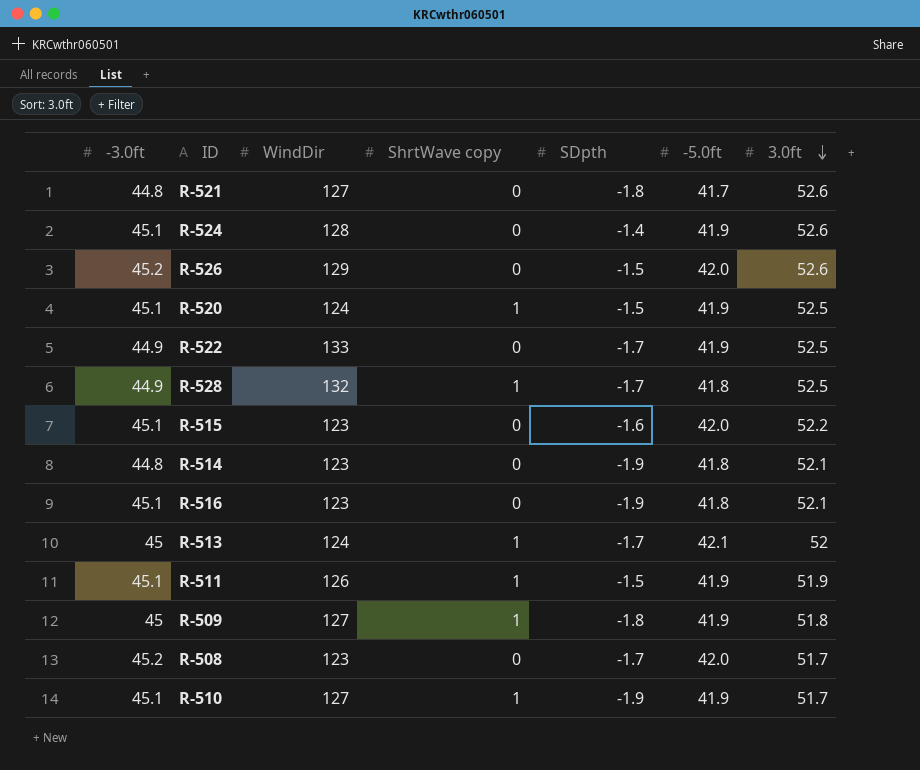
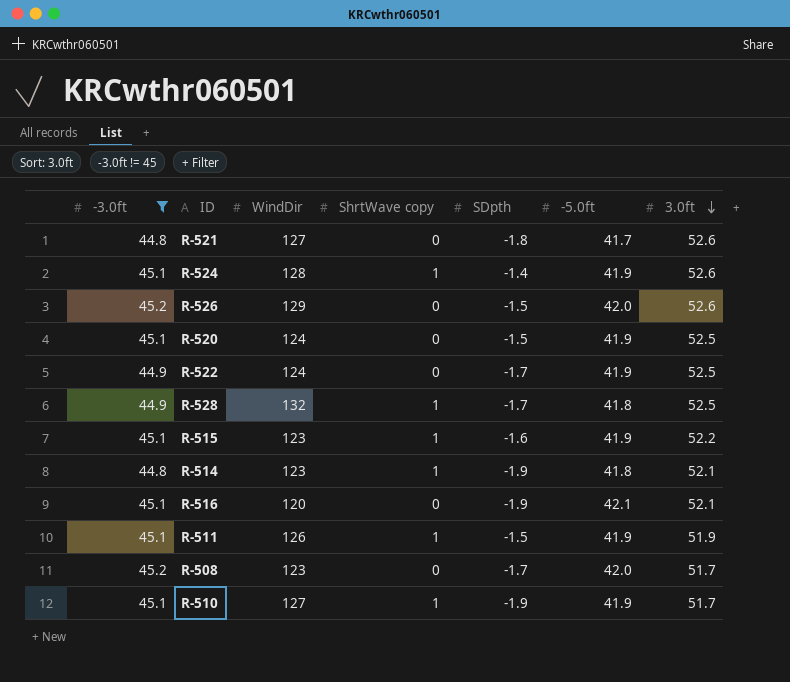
filter: none -> -3.0ft != 45
R-524 | ShrtWave copy: 0 -> 1
R-520 | ShrtWave copy: 1 -> 0
R-522 | WindDir: 133 -> 124
R-515 | ShrtWave copy: 0 -> 1
R-515 | -5.0ft: 42.0 -> 41.9
R-514 | ShrtWave copy: 0 -> 1
R-516 | WindDir: 123 -> 120
R-516 | -5.0ft: 41.8 -> 42.1

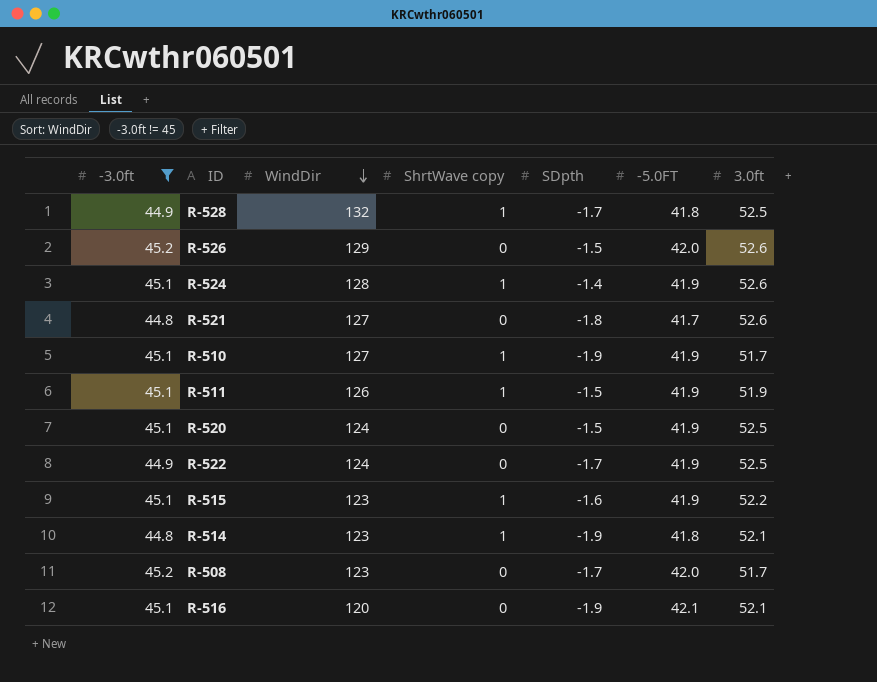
row order: 3.0ft descending -> WindDir descending
column name: -5.0ft -> -5.0FT

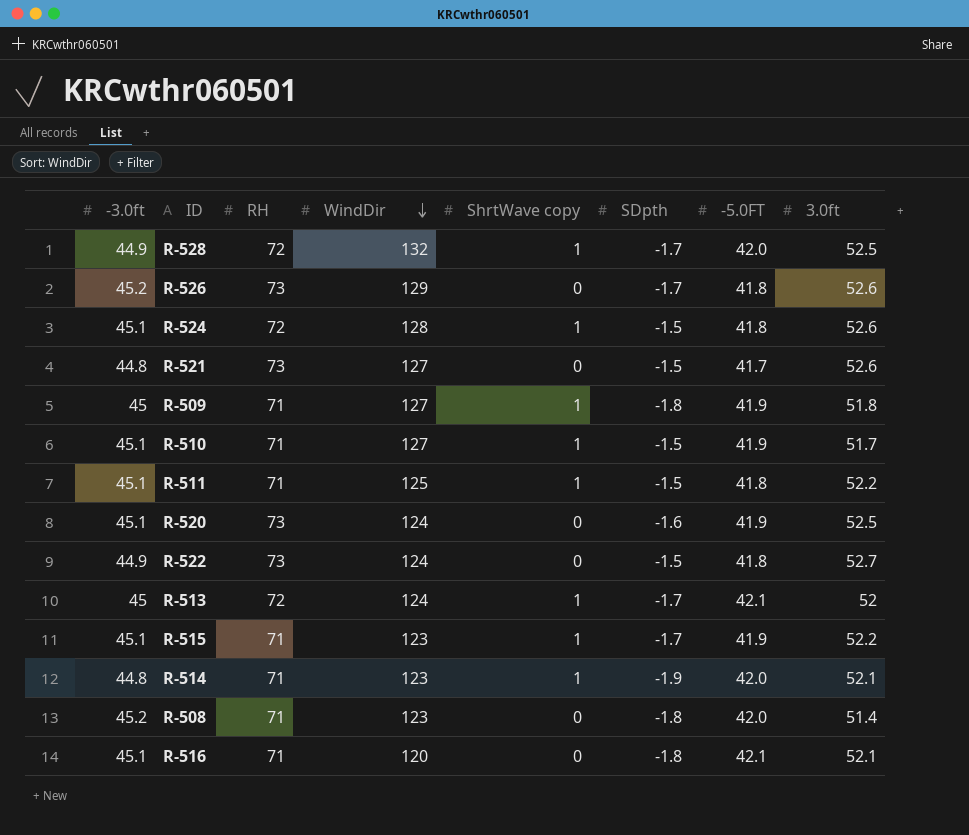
filter: -3.0ft != 45 -> none
column RH | position: none -> 3
R-528 | -5.0FT: 41.8 -> 42.0
R-526 | SDpth: -1.5 -> -1.7
R-526 | -5.0FT: 42.0 -> 41.8
R-524 | SDpth: -1.4 -> -1.5
R-524 | -5.0FT: 41.9 -> 41.8
R-521 | SDpth: -1.8 -> -1.5
R-510 | SDpth: -1.9 -> -1.5
R-511 | WindDir: 126 -> 125
R-511 | -5.0FT: 41.9 -> 41.8
R-511 | 3.0ft: 51.9 -> 52.2
R-520 | SDpth: -1.5 -> -1.6
R-522 | SDpth: -1.7 -> -1.5
R-522 | -5.0FT: 41.9 -> 41.8
R-522 | 3.0ft: 52.5 -> 52.7
R-515 | SDpth: -1.6 -> -1.7
R-514 | -5.0FT: 41.8 -> 42.0
R-508 | SDpth: -1.7 -> -1.8
R-508 | 3.0ft: 51.7 -> 51.4
R-516 | SDpth: -1.9 -> -1.8

